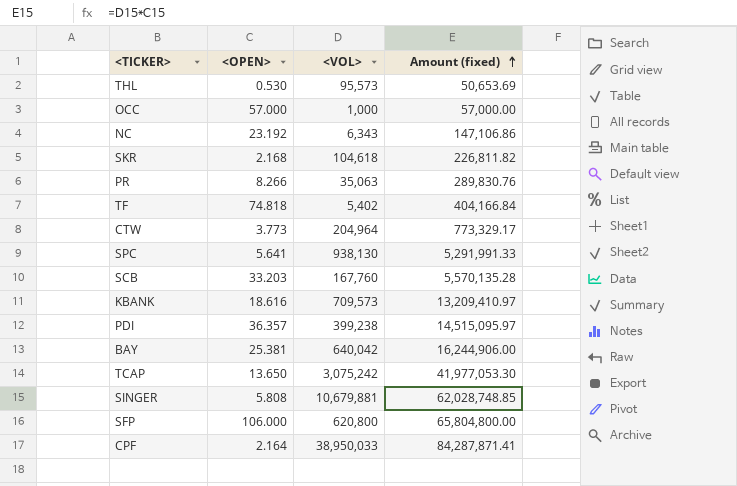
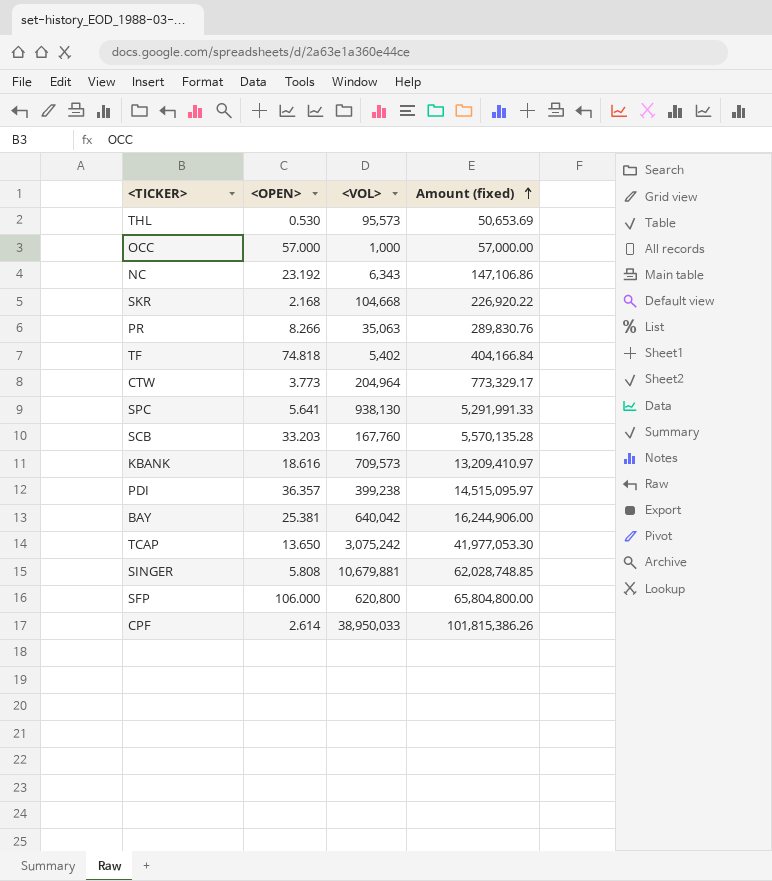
SKR | <VOL>: 104,618 -> 104,668
SKR | Amount (fixed): 226,811.82 -> 226,920.22
CPF | <OPEN>: 2.164 -> 2.614
CPF | Amount (fixed): 84,287,871.41 -> 101,815,386.26

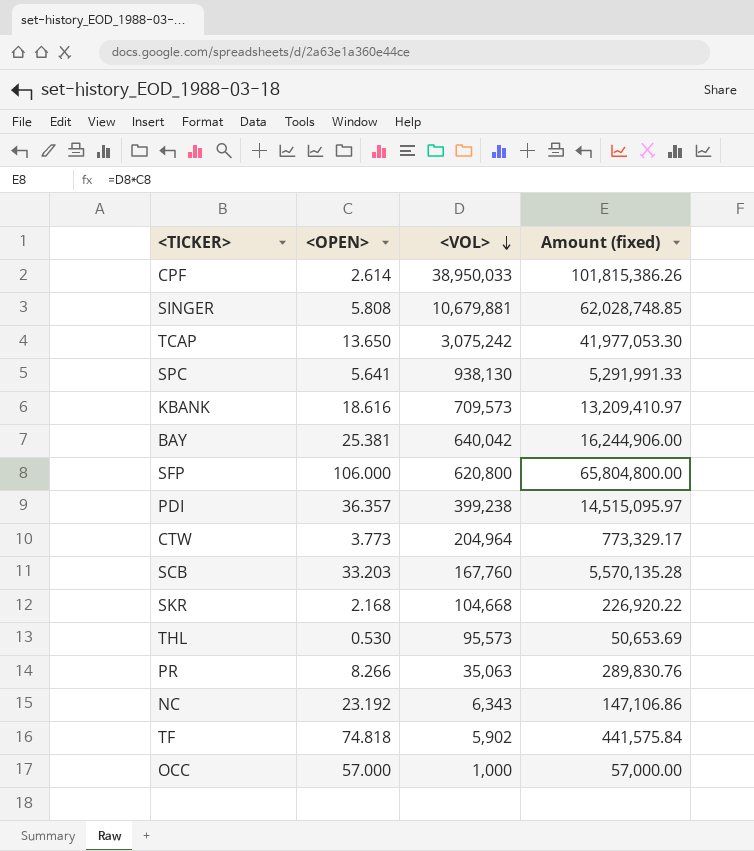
row order: Amount (fixed) ascending -> <VOL> descending
TF | <VOL>: 5,402 -> 5,902
TF | Amount (fixed): 404,166.84 -> 441,575.84

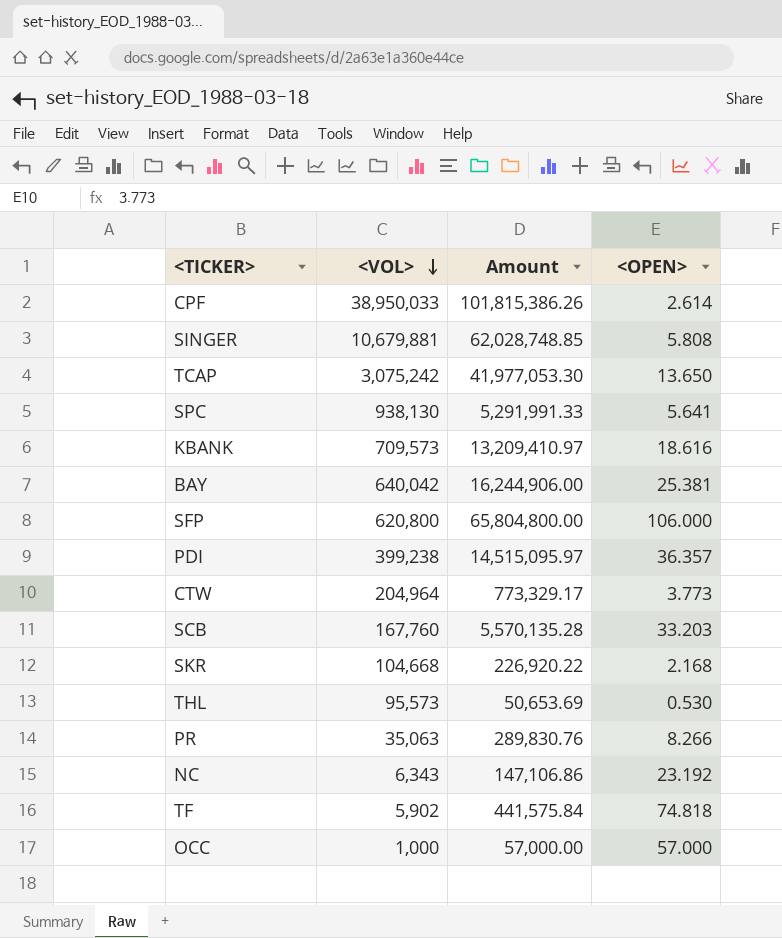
column name: Amount (fixed) -> Amount
column <OPEN> | position: 2 -> 4

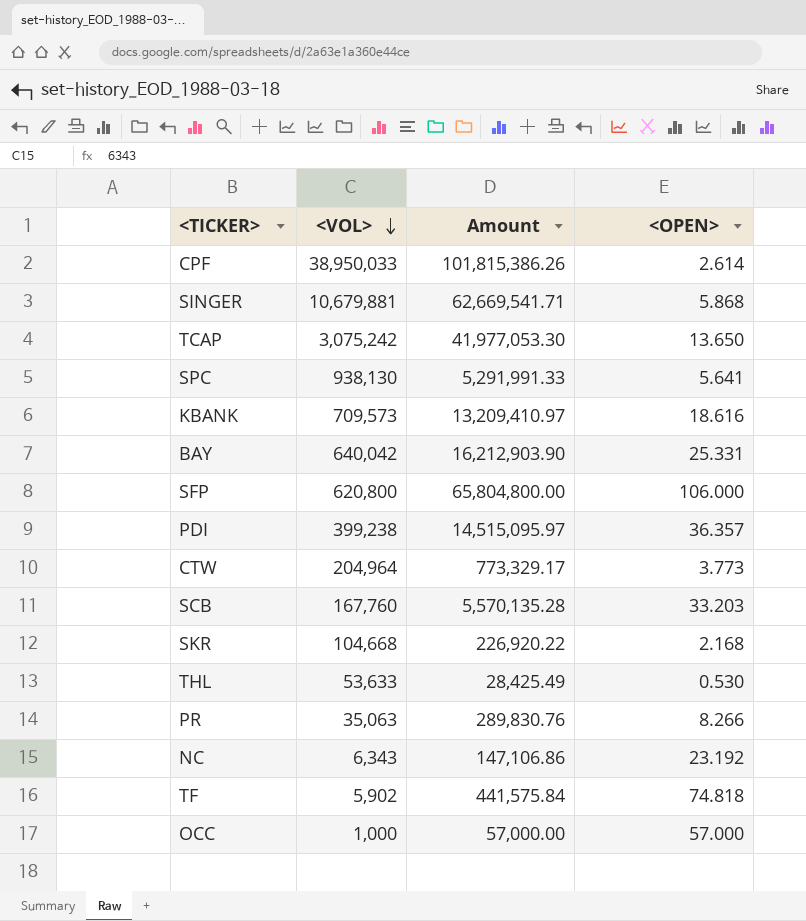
SINGER | Amount: 62,028,748.85 -> 62,669,541.71
SINGER | <OPEN>: 5.808 -> 5.868
BAY | Amount: 16,244,906.00 -> 16,212,903.90
BAY | <OPEN>: 25.381 -> 25.331
THL | <VOL>: 95,573 -> 53,633
THL | Amount: 50,653.69 -> 28,425.49

